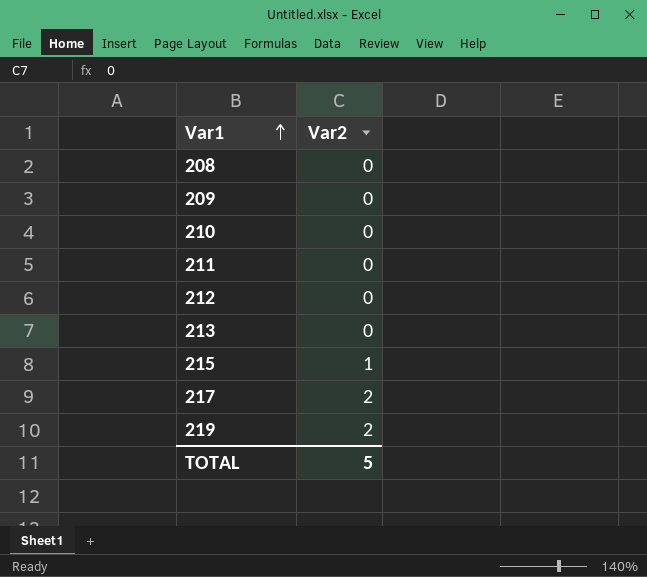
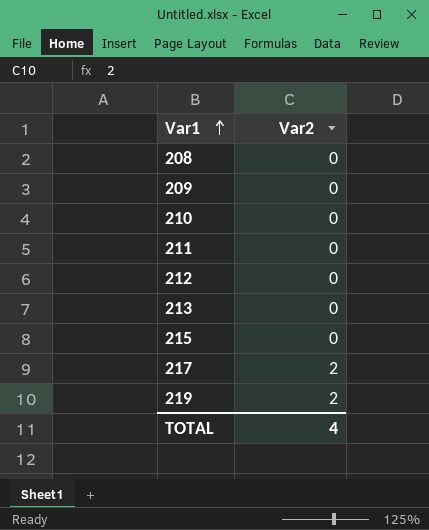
215 | Var2: 1 -> 0
TOTAL | Var2: 5 -> 4

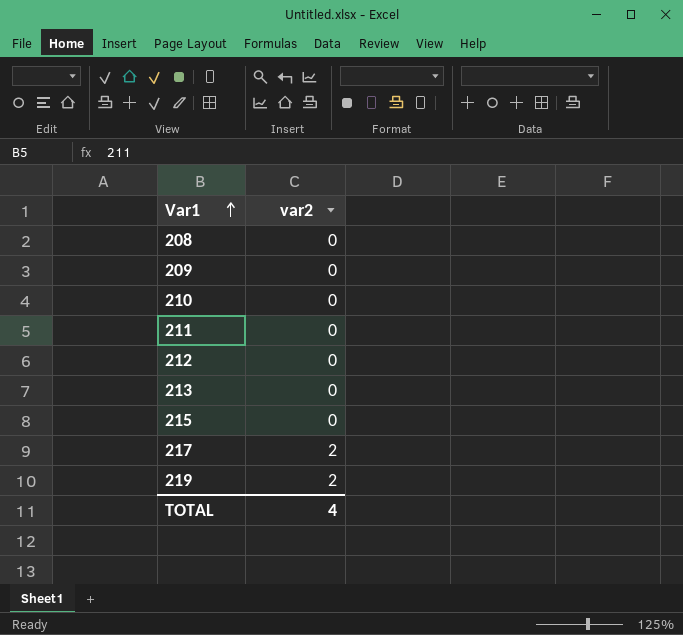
column name: Var2 -> var2

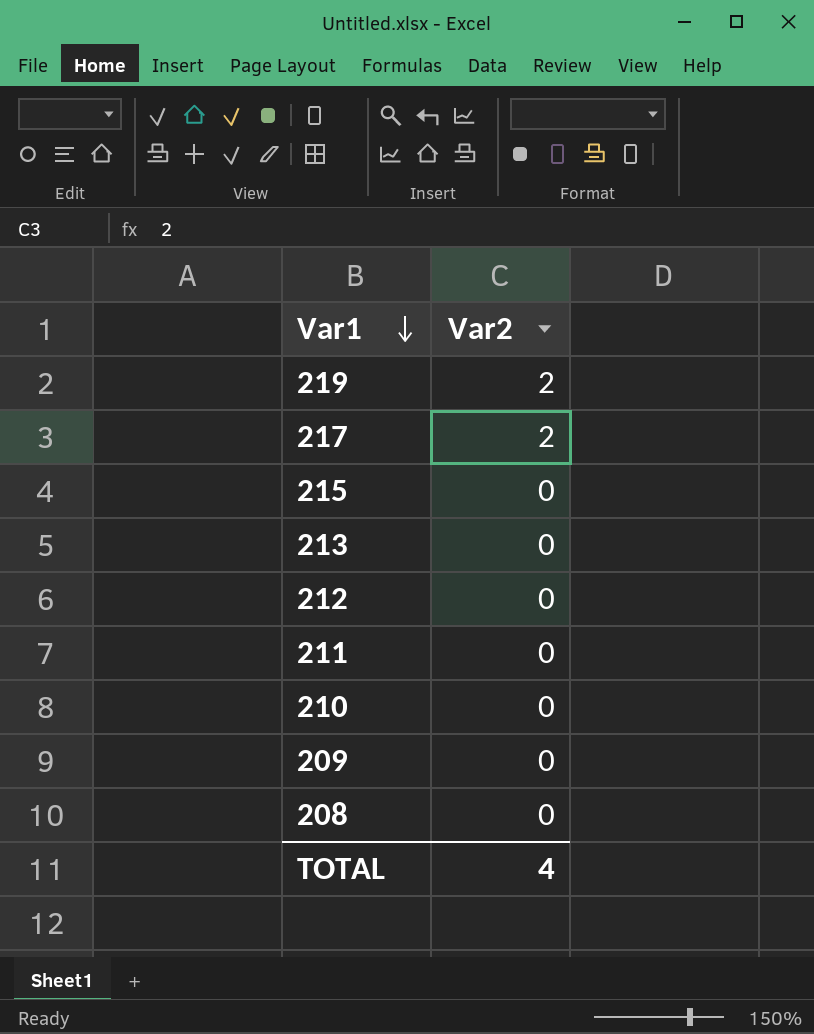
row order: Var1 ascending -> Var1 descending
column name: var2 -> Var2

